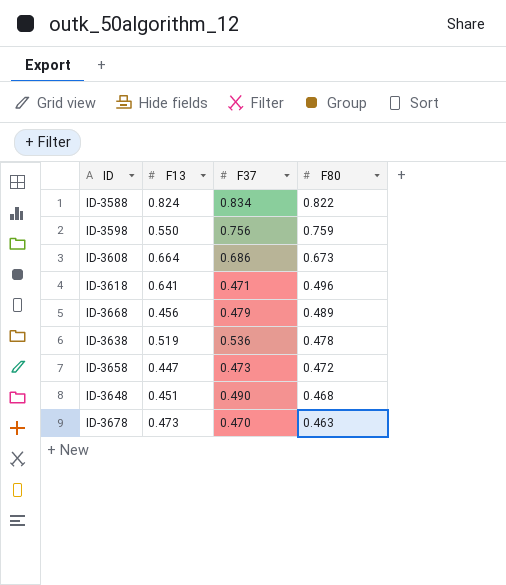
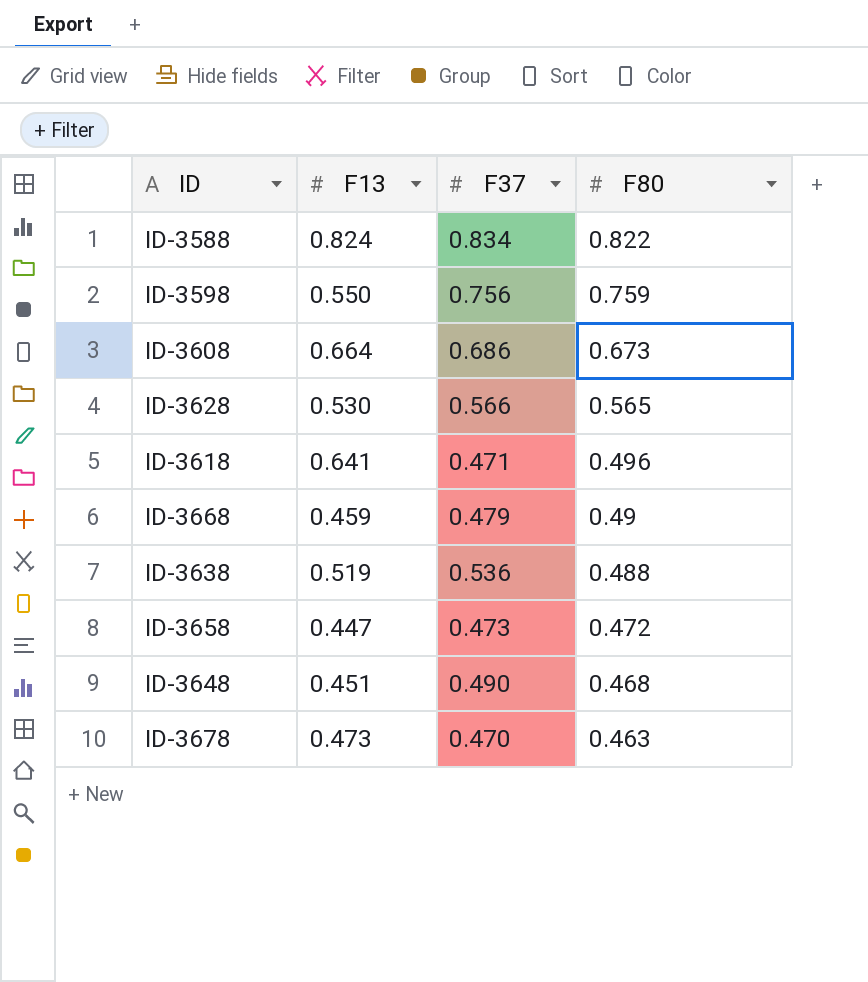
row ID-3628: none -> 0.530 | 0.566 | 0.565
ID-3668 | F13: 0.456 -> 0.459
ID-3668 | F80: 0.489 -> 0.49
ID-3638 | F80: 0.478 -> 0.488

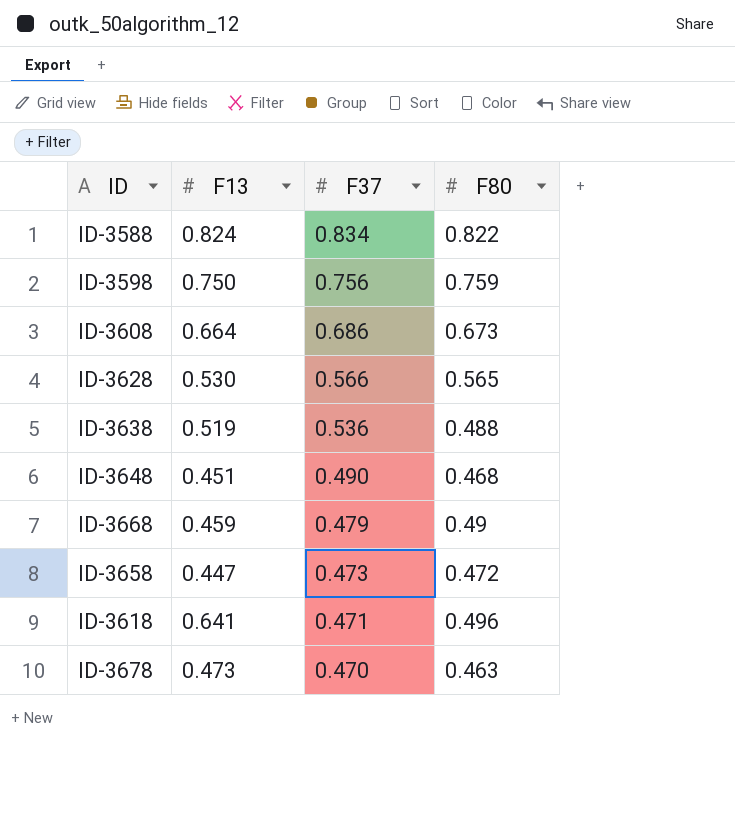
row order: F80 descending -> F37 descending
ID-3598 | F13: 0.550 -> 0.750

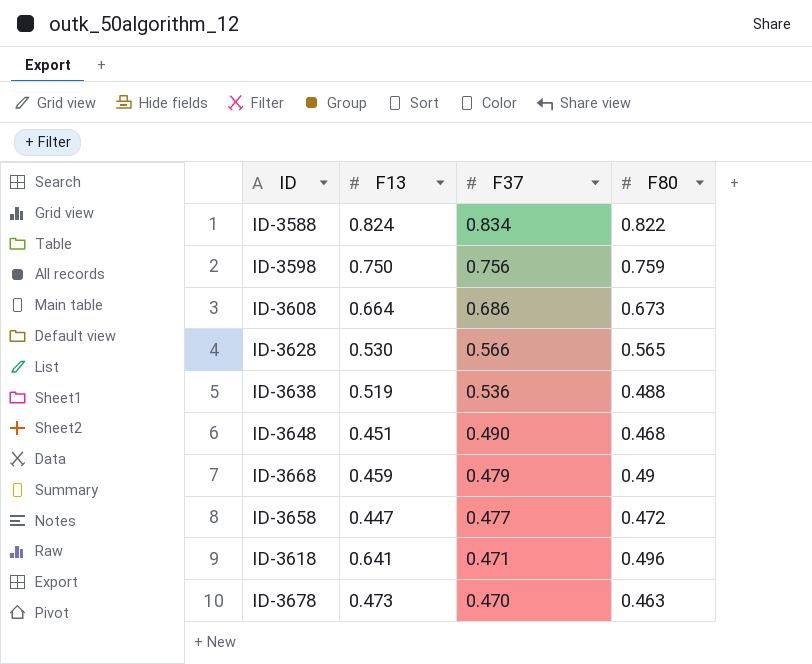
ID-3658 | F37: 0.473 -> 0.477

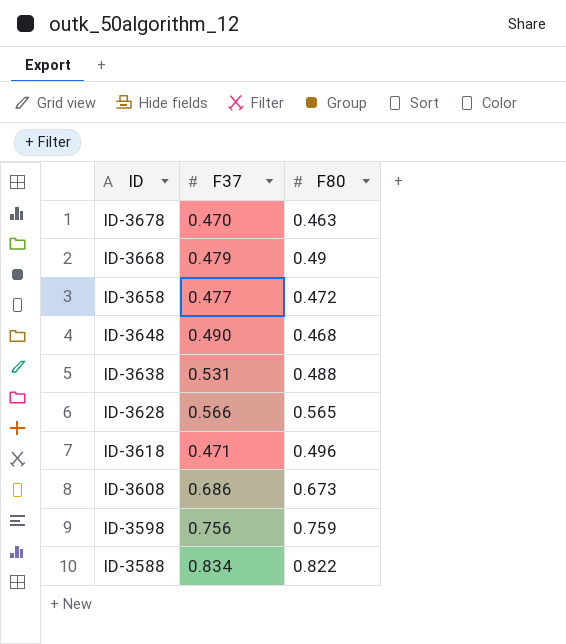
row order: F37 descending -> ID descending
column F13 | position: 2 -> none
ID-3638 | F37: 0.536 -> 0.531

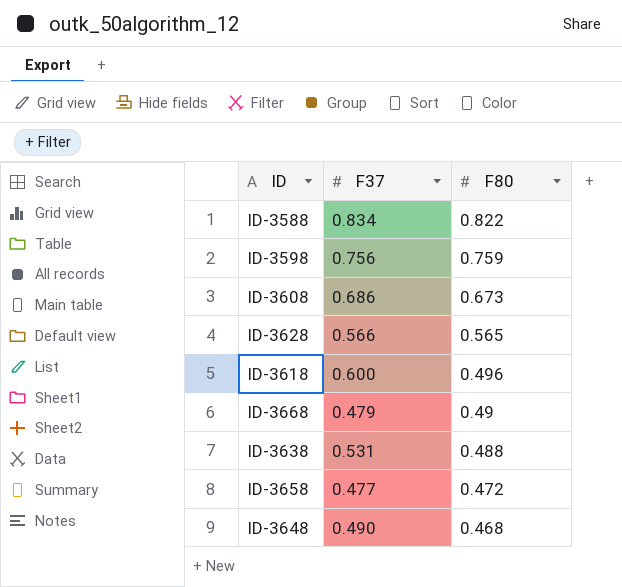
row order: ID descending -> F80 descending
row ID-3678: 0.470 | 0.463 -> none
ID-3618 | F37: 0.471 -> 0.600

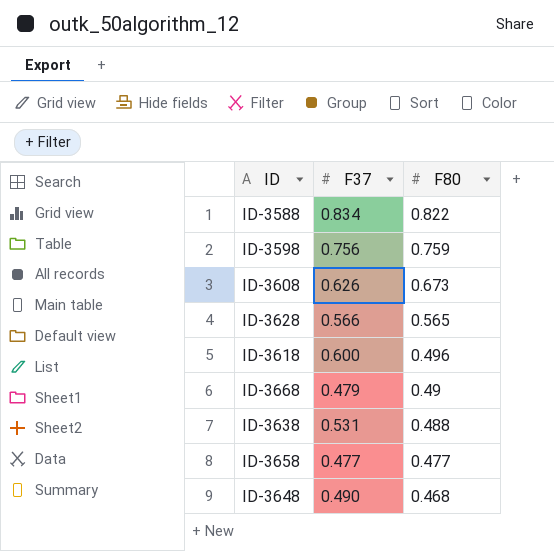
ID-3608 | F37: 0.686 -> 0.626
ID-3658 | F80: 0.472 -> 0.477

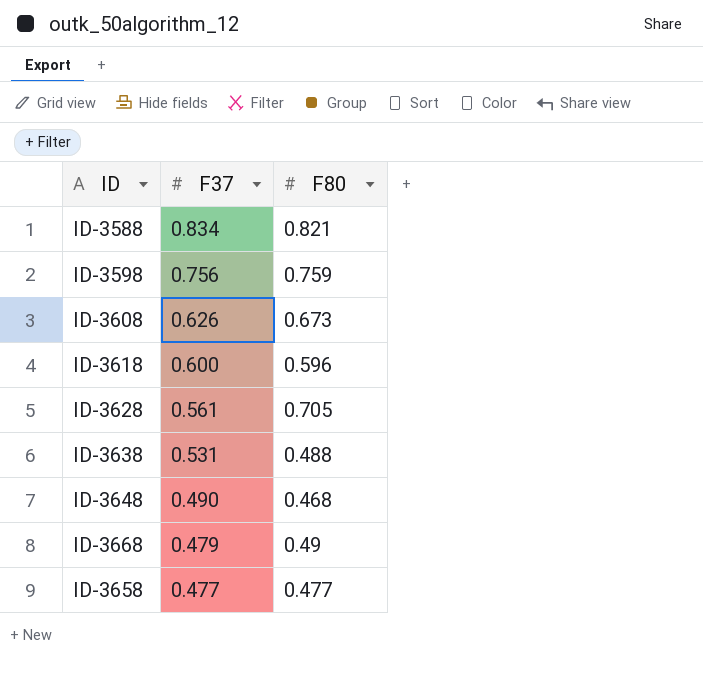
row order: F80 descending -> F37 descending
ID-3588 | F80: 0.822 -> 0.821
ID-3618 | F80: 0.496 -> 0.596
ID-3628 | F37: 0.566 -> 0.561
ID-3628 | F80: 0.565 -> 0.705

